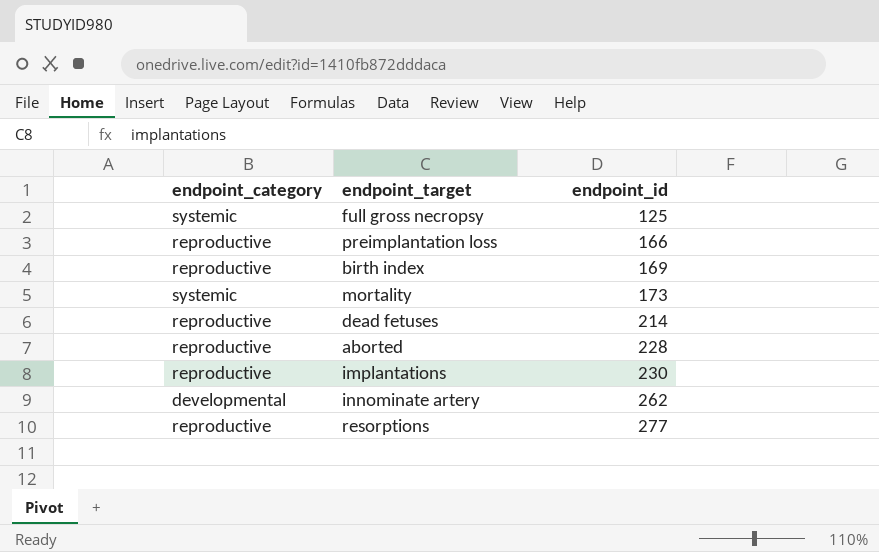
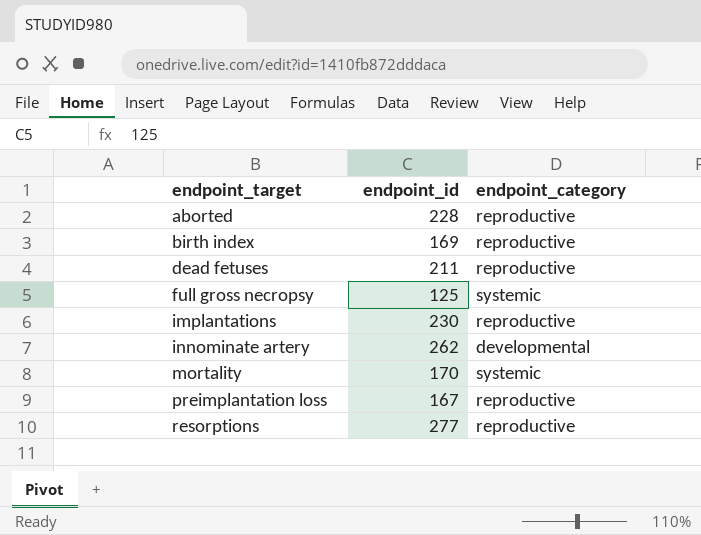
row order: endpoint_id ascending -> endpoint_target ascending
column endpoint_category | position: 1 -> 3
dead fetuses | endpoint_id: 214 -> 211
mortality | endpoint_id: 173 -> 170
preimplantation loss | endpoint_id: 166 -> 167

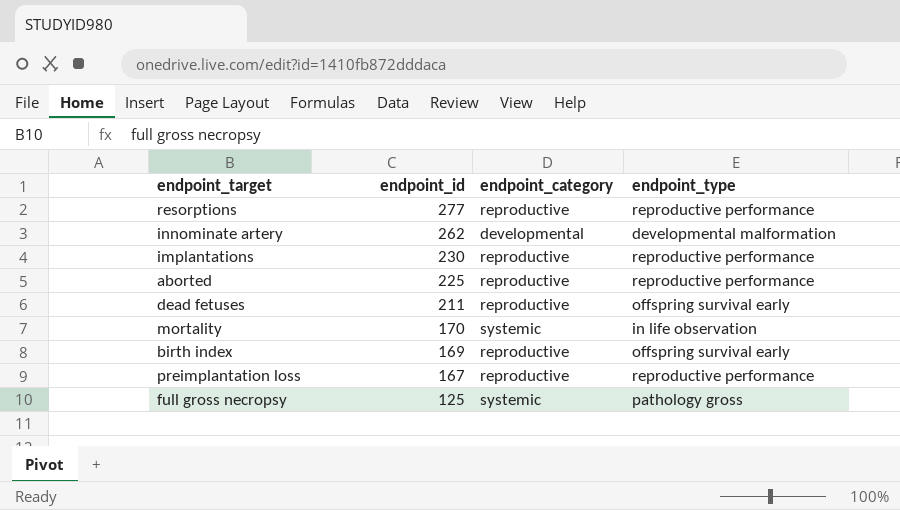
row order: endpoint_target ascending -> endpoint_id descending
column endpoint_type | position: none -> 4
aborted | endpoint_id: 228 -> 225

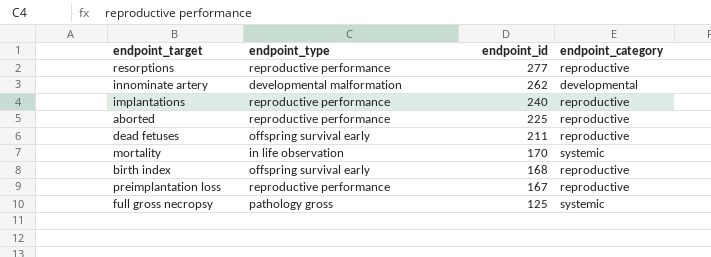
column endpoint_type | position: 4 -> 2
implantations | endpoint_id: 230 -> 240
birth index | endpoint_id: 169 -> 168

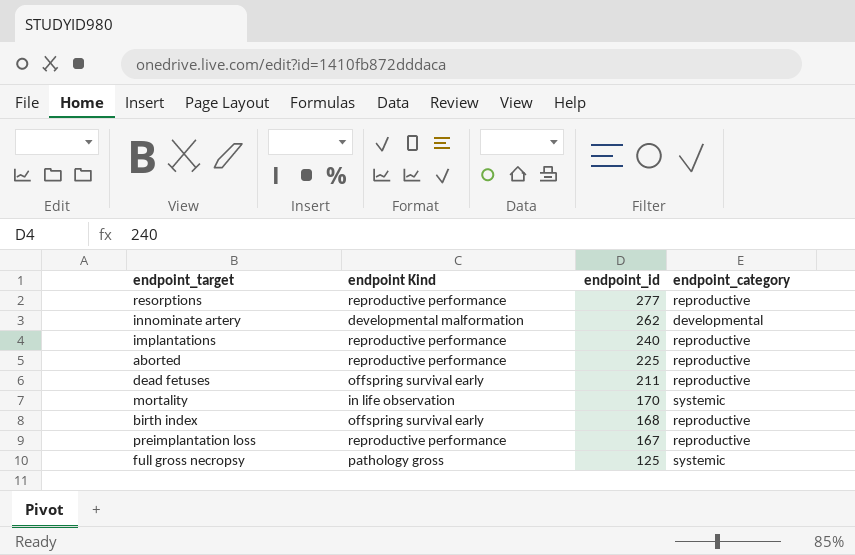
column name: endpoint_type -> endpoint Kind

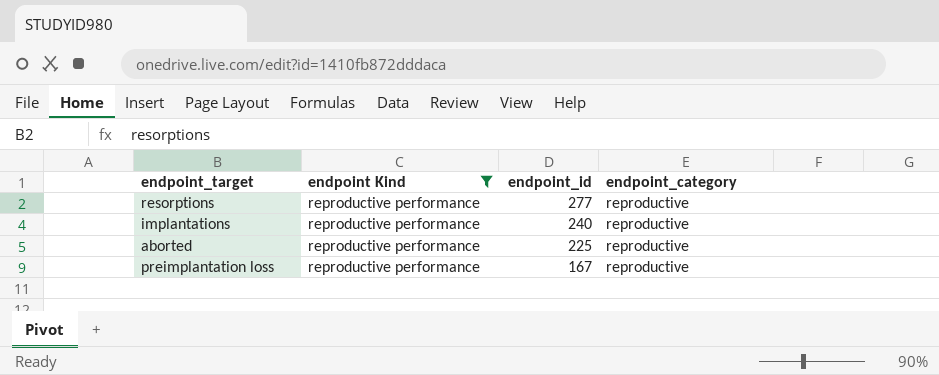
filter: none -> endpoint Kind = reproductive performance

